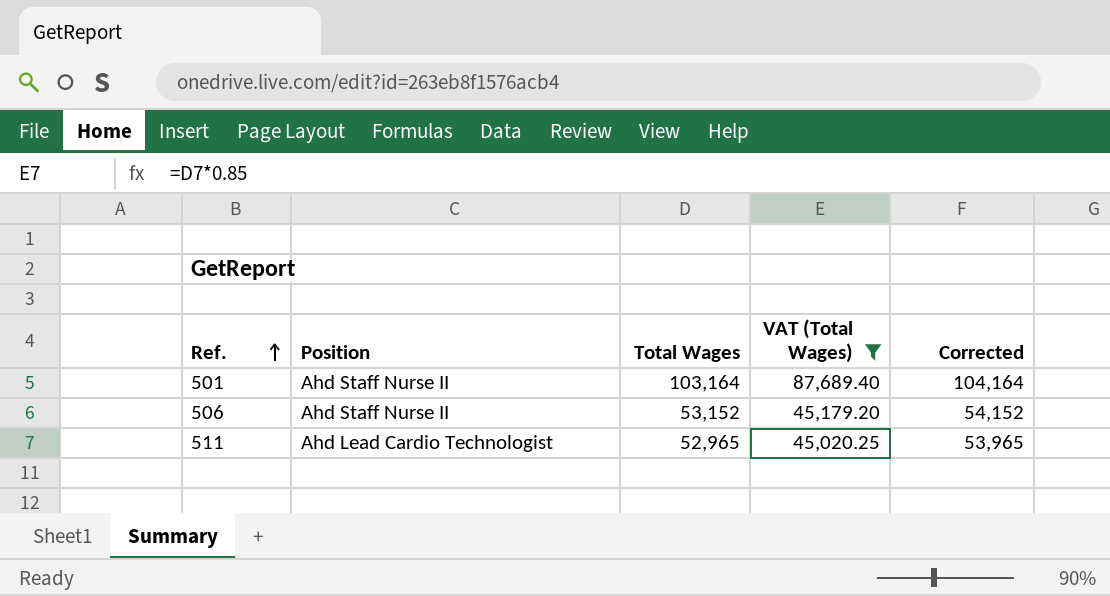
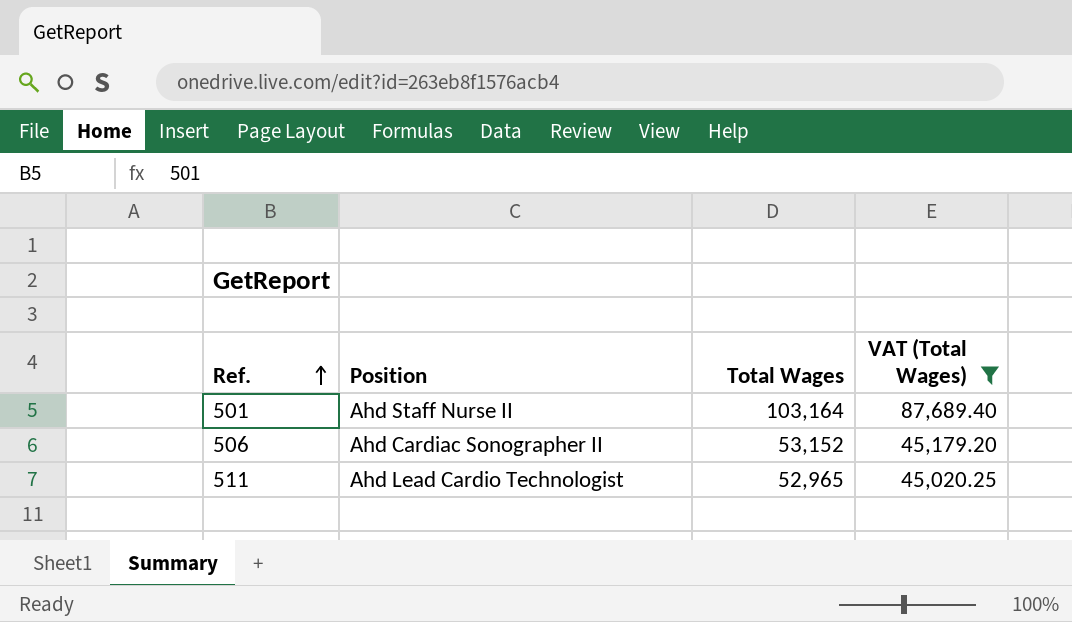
column Corrected | formula: [Total Wages] + 1000 -> none
506 | Position: Ahd Staff Nurse II -> Ahd Cardiac Sonographer II

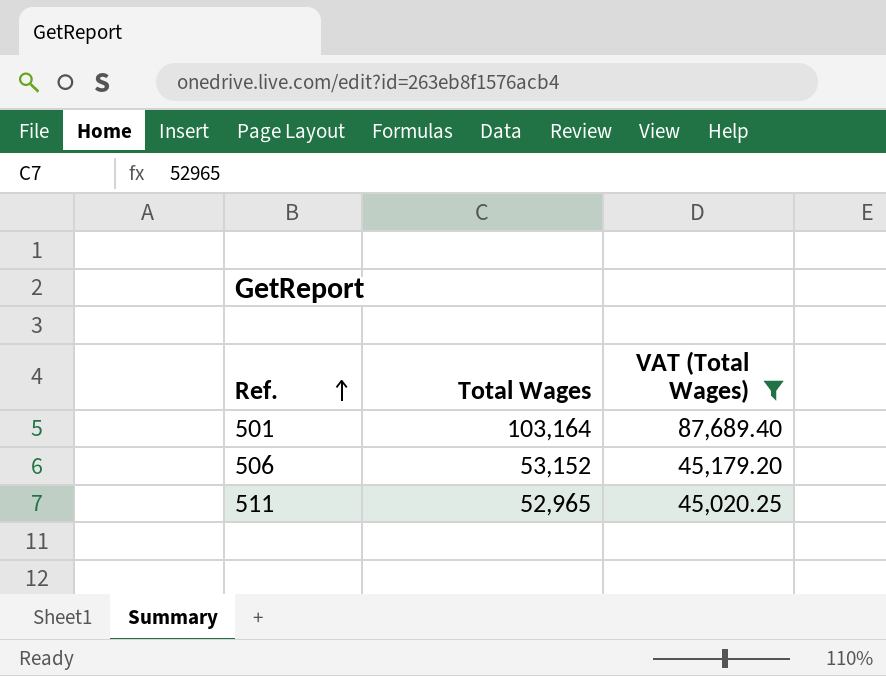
column Position | position: 2 -> none

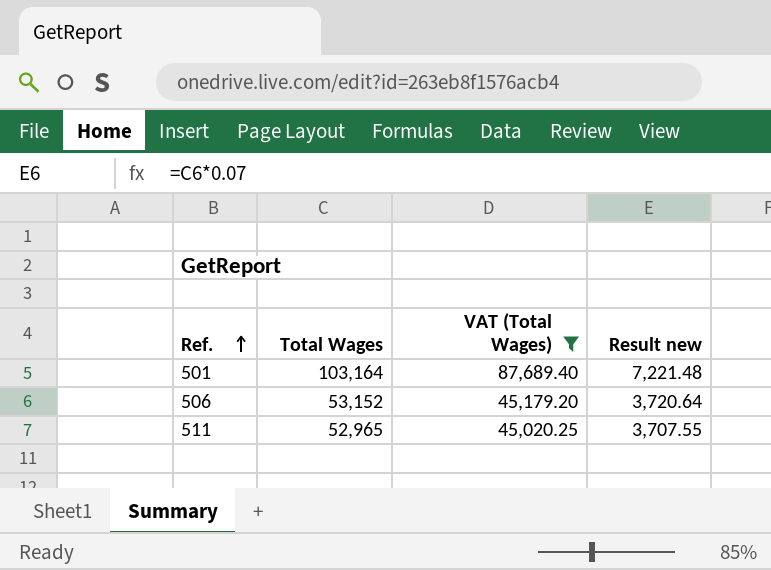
column Result new | formula: none -> [Total Wages] * 0.07

